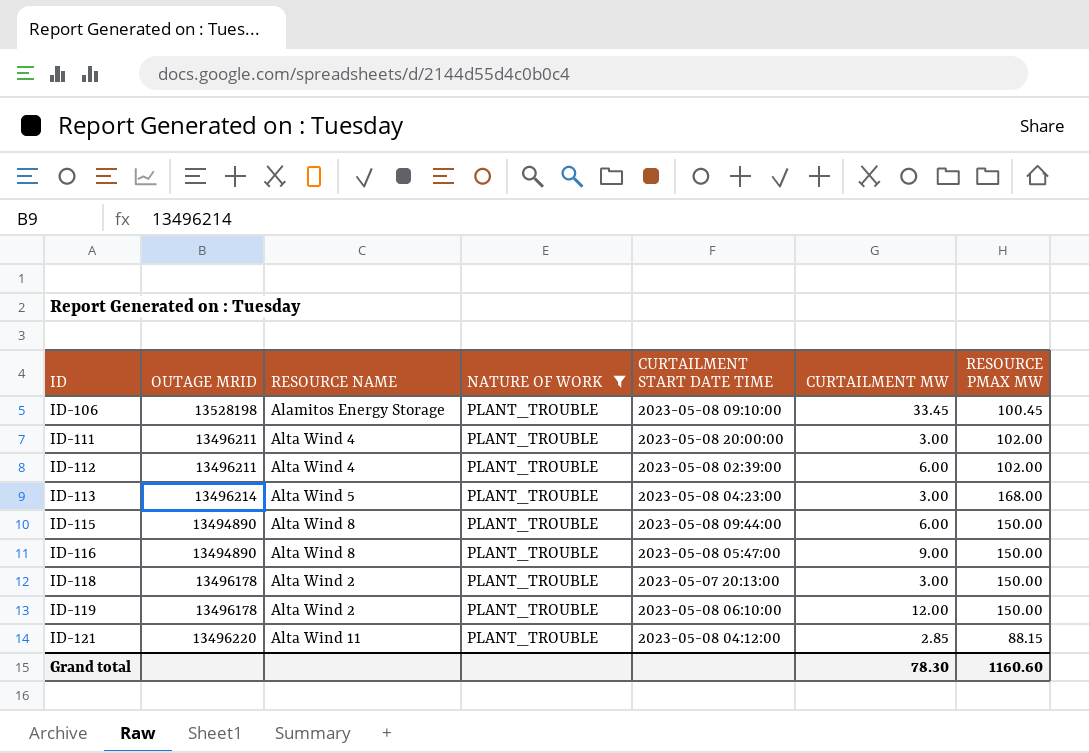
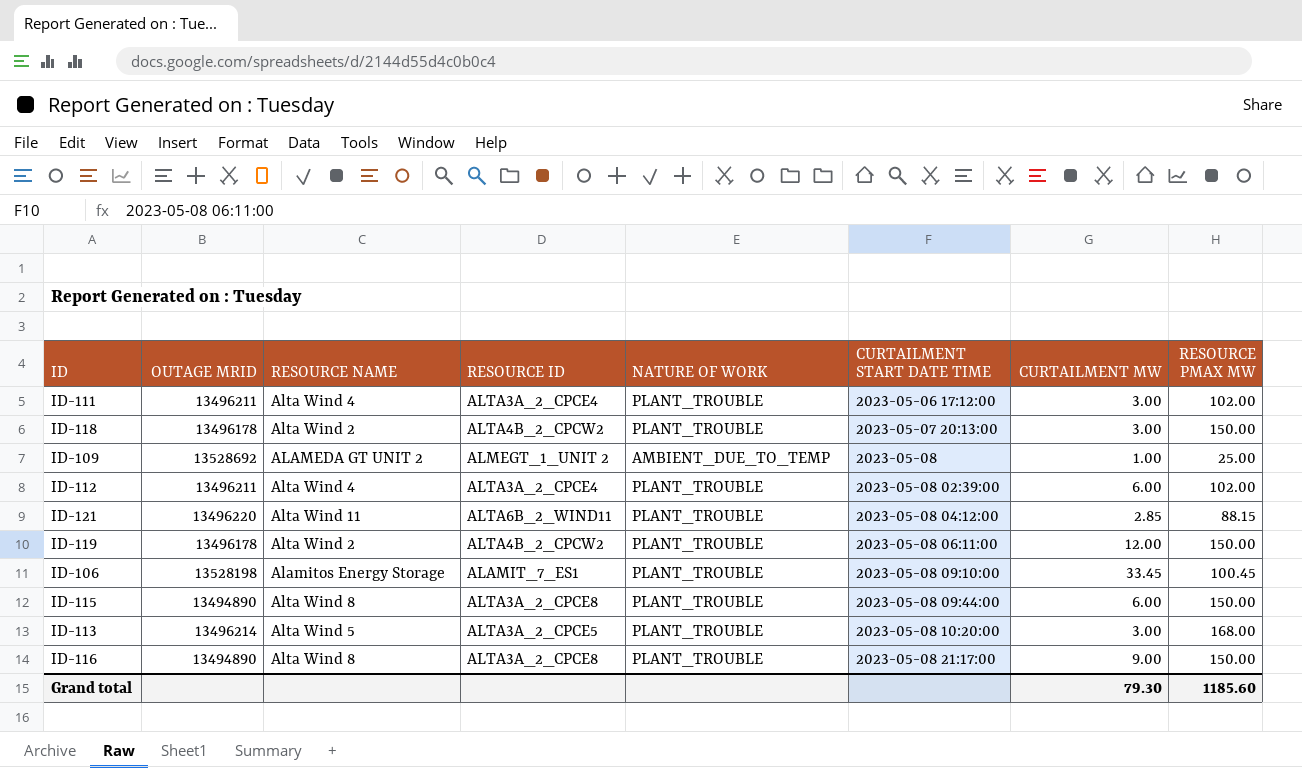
filter: NATURE OF WORK = PLANT_TROUBLE -> none
row order: ID ascending -> CURTAILMENT START DATE TIME ascending
column RESOURCE ID | position: none -> 4
ID-111 | CURTAILMENT START DATE TIME: 2023-05-08 20:00:00 -> 2023-05-06 17:12:00
ID-119 | CURTAILMENT START DATE TIME: 2023-05-08 06:10:00 -> 2023-05-08 06:11:00
ID-113 | CURTAILMENT START DATE TIME: 2023-05-08 04:23:00 -> 2023-05-08 10:20:00
ID-116 | CURTAILMENT START DATE TIME: 2023-05-08 05:47:00 -> 2023-05-08 21:17:00
Grand total | CURTAILMENT MW: 78.30 -> 79.30
Grand total | RESOURCE PMAX MW: 1160.60 -> 1185.60

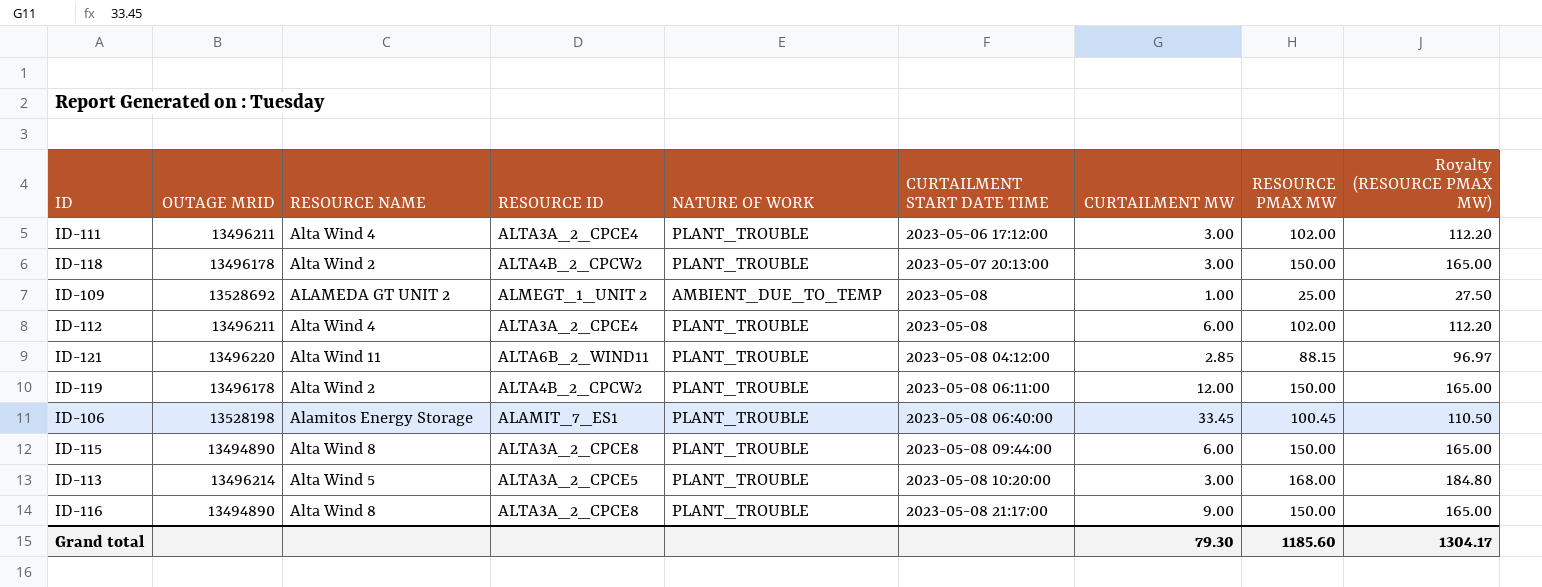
column Royalty (RESOURCE PMAX MW) | formula: none -> [RESOURCE PMAX MW] * 1.1
ID-112 | CURTAILMENT START DATE TIME: 2023-05-08 02:39:00 -> 2023-05-08
ID-106 | CURTAILMENT START DATE TIME: 2023-05-08 09:10:00 -> 2023-05-08 06:40:00

